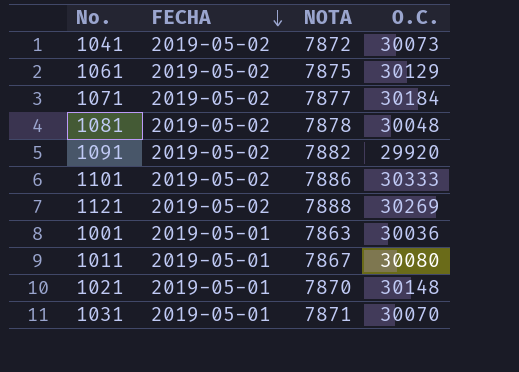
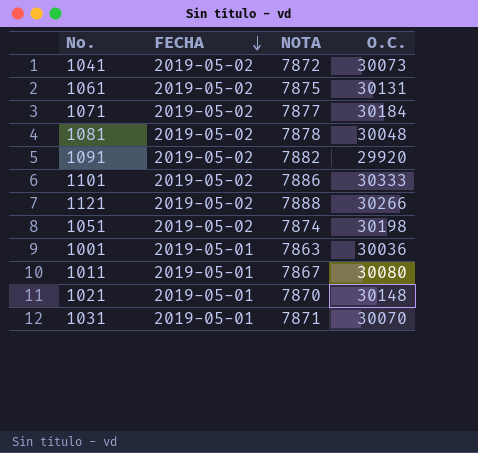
1061 | O.C.: 30129 -> 30131
1121 | O.C.: 30269 -> 30266
row 1051: none -> 2019-05-02 | 7874 | 30198

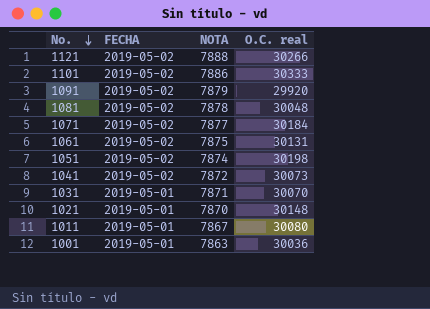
row order: FECHA descending -> No. descending
column name: O.C. -> O.C. real
1091 | NOTA: 7882 -> 7879

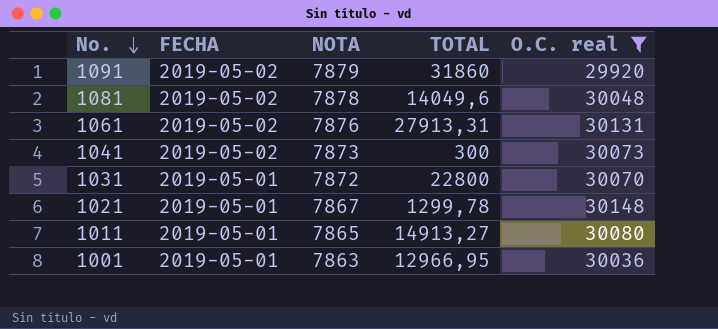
filter: none -> O.C. real <= 30148
column TOTAL | position: none -> 4
1061 | NOTA: 7875 -> 7876
1041 | NOTA: 7872 -> 7873
1031 | NOTA: 7871 -> 7872
1021 | NOTA: 7870 -> 7867
1011 | NOTA: 7867 -> 7865

